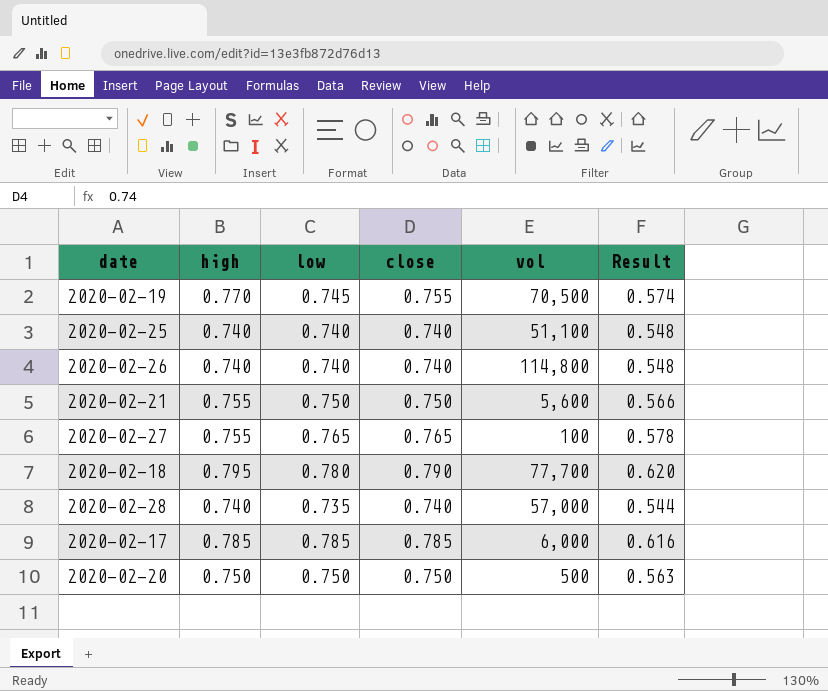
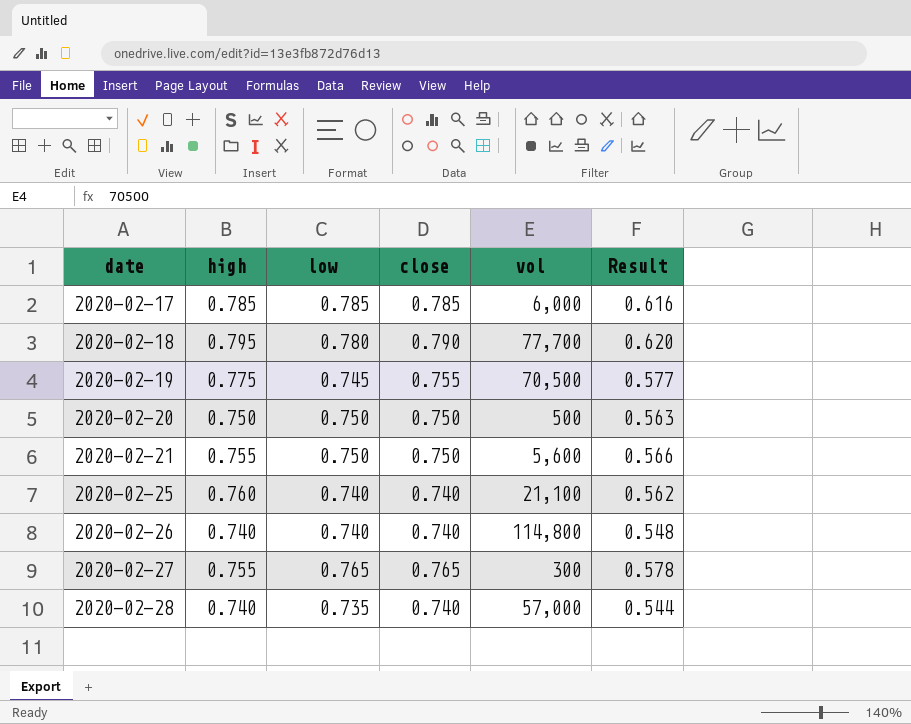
row order: none -> date ascending
2020-02-19 | high: 0.770 -> 0.775
2020-02-19 | Result: 0.574 -> 0.577
2020-02-25 | high: 0.740 -> 0.760
2020-02-25 | vol: 51,100 -> 21,100
2020-02-25 | Result: 0.548 -> 0.562
2020-02-27 | vol: 100 -> 300

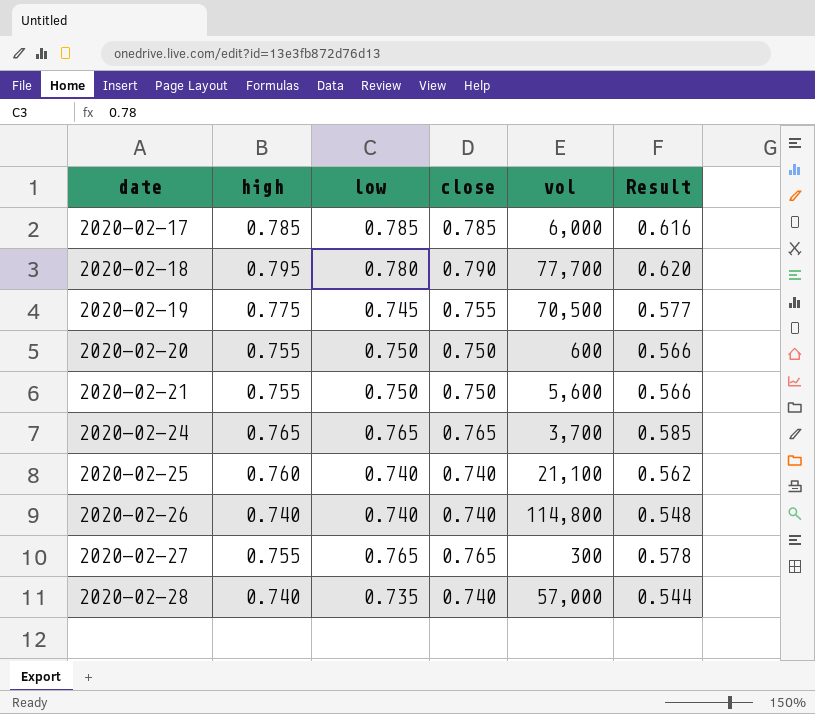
2020-02-20 | high: 0.750 -> 0.755
2020-02-20 | vol: 500 -> 600
2020-02-20 | Result: 0.563 -> 0.566
row 2020-02-24: none -> 0.765 | 0.765 | 0.765 | 3,700 | 0.585

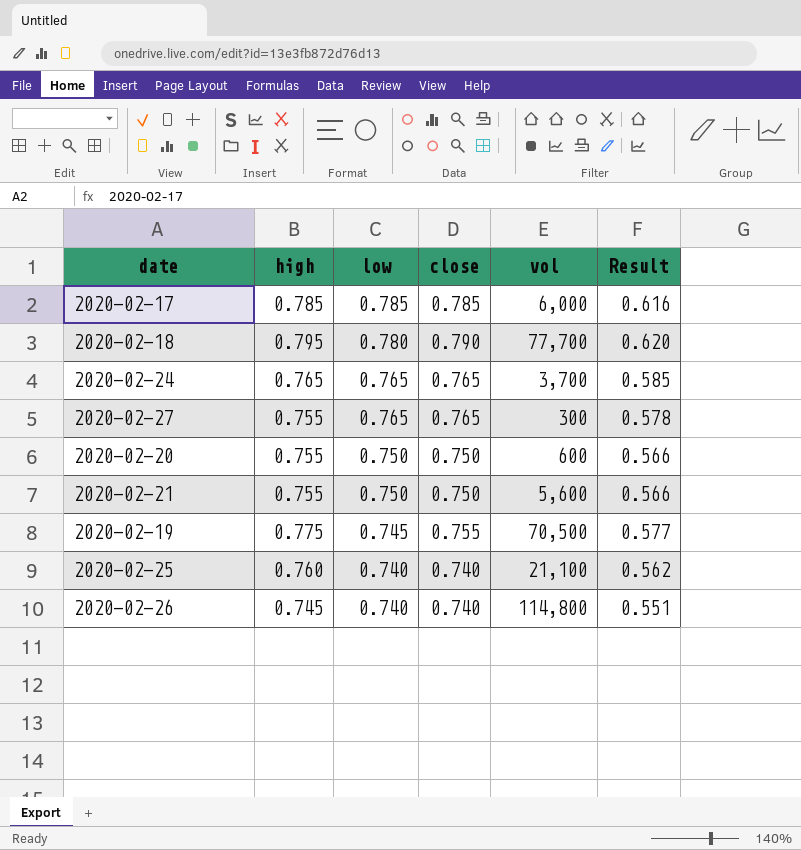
row order: date ascending -> low descending
row 2020-02-28: 0.740 | 0.735 | 0.740 | 57,000 | 0.544 -> none
2020-02-26 | high: 0.740 -> 0.745
2020-02-26 | Result: 0.548 -> 0.551

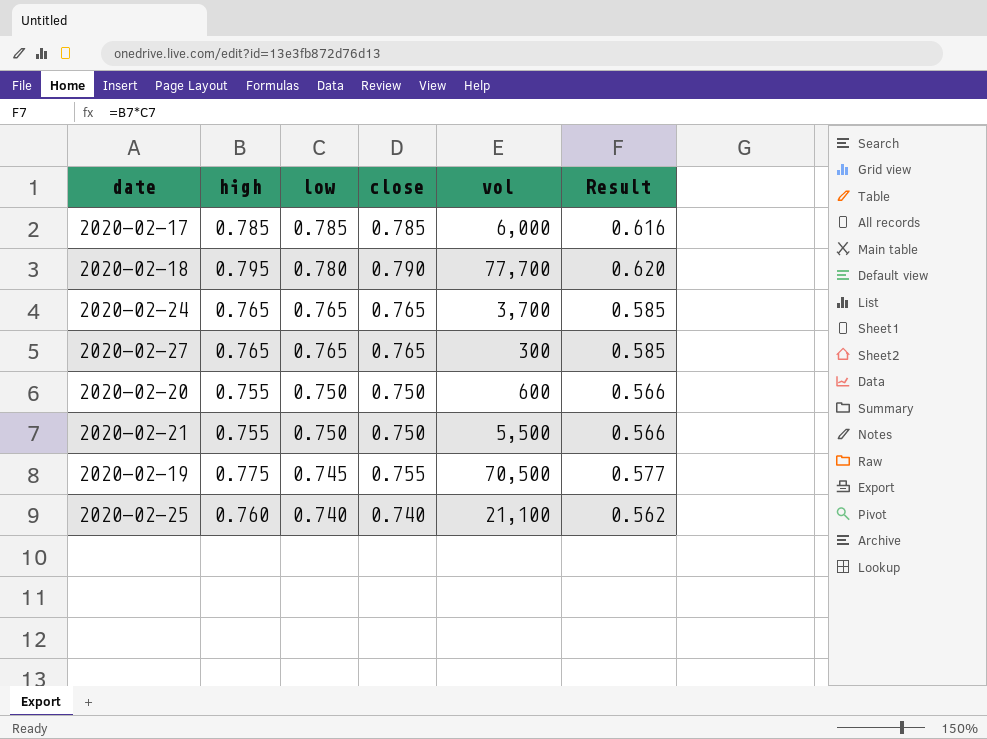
row 2020-02-26: 0.745 | 0.740 | 0.740 | 114,800 | 0.551 -> none
2020-02-27 | high: 0.755 -> 0.765
2020-02-27 | Result: 0.578 -> 0.585
2020-02-21 | vol: 5,600 -> 5,500

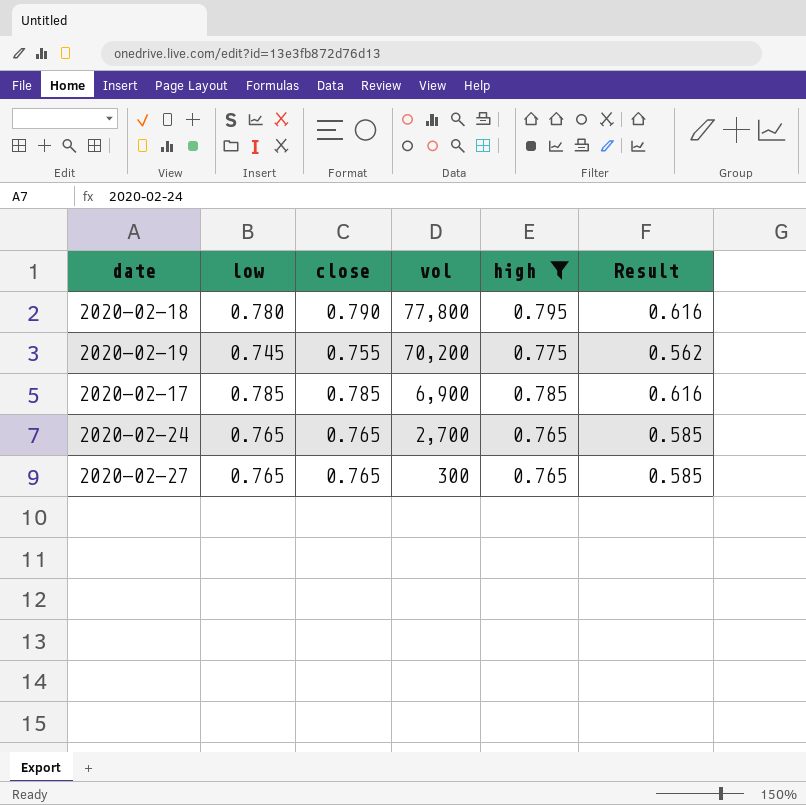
filter: none -> high >= 0.765
row order: low descending -> vol descending
column high | position: 2 -> 5
column Result | formula: [high] * [low] -> [low] * [close]
2020-02-18 | vol: 77,700 -> 77,800
2020-02-19 | vol: 70,500 -> 70,200
2020-02-17 | vol: 6,000 -> 6,900
2020-02-24 | vol: 3,700 -> 2,700

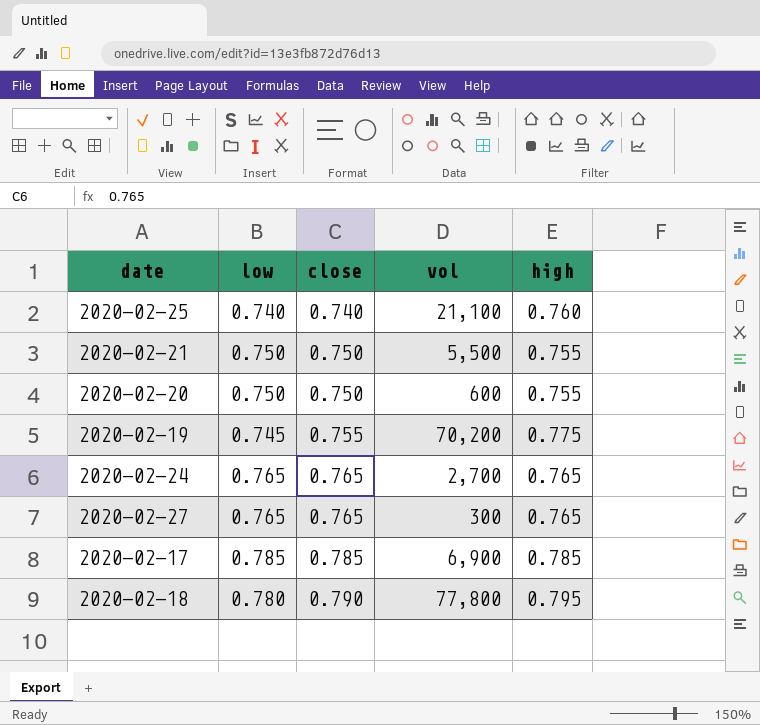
filter: high >= 0.765 -> none
row order: vol descending -> close ascending
column Result | formula: [low] * [close] -> none

